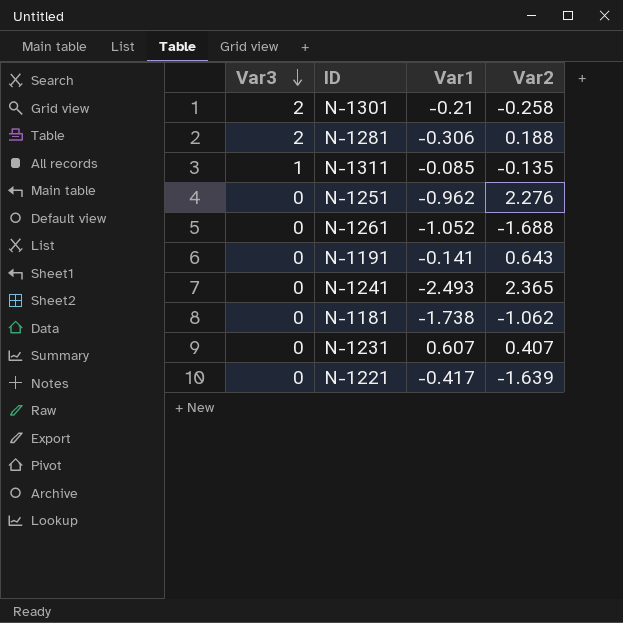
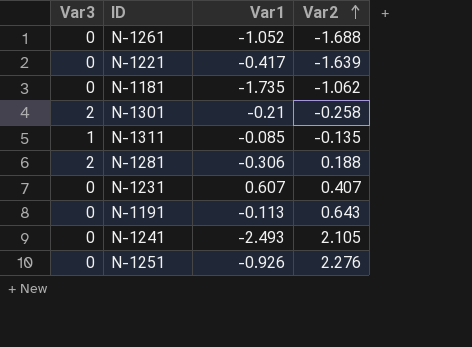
row order: Var3 descending -> Var2 ascending
N-1181 | Var1: -1.738 -> -1.735
N-1191 | Var1: -0.141 -> -0.113
N-1241 | Var2: 2.365 -> 2.105
N-1251 | Var1: -0.962 -> -0.926

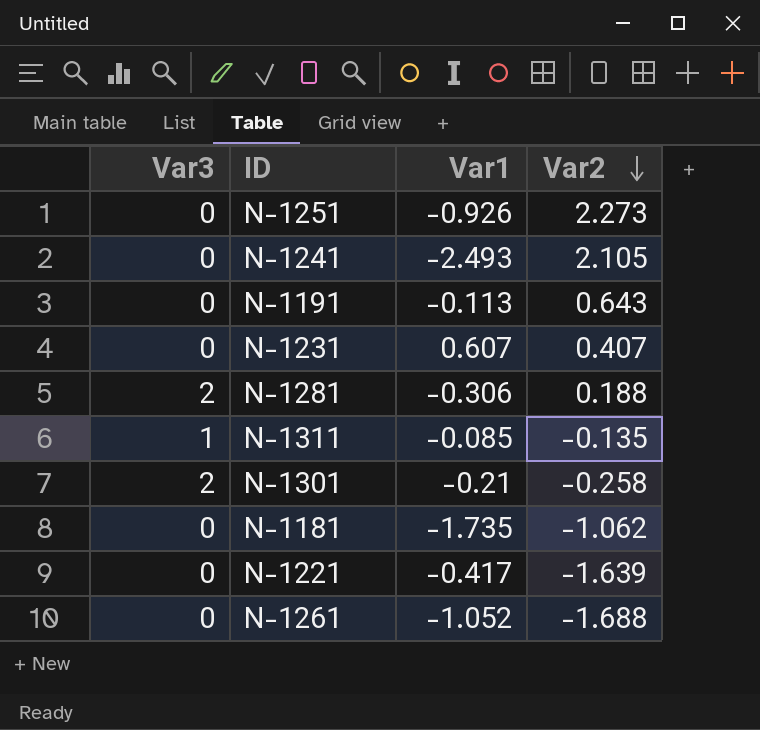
row order: Var2 ascending -> Var2 descending
N-1251 | Var2: 2.276 -> 2.273

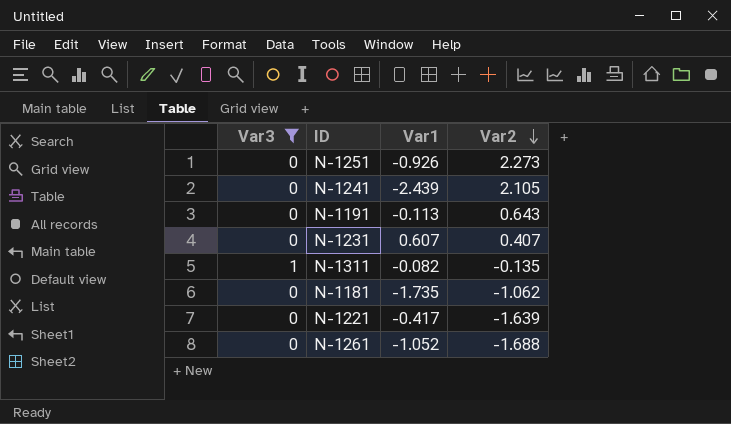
filter: none -> Var3 != 2
N-1241 | Var1: -2.493 -> -2.439
N-1311 | Var1: -0.085 -> -0.082

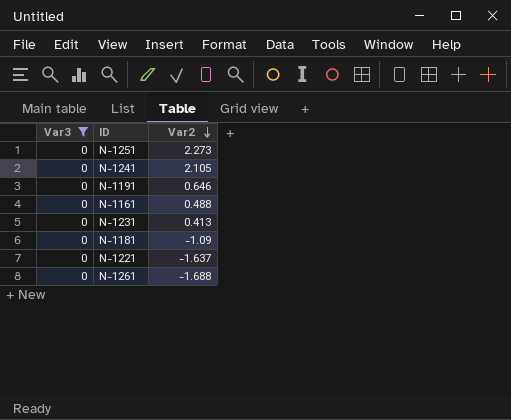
column Var1 | position: 3 -> none
row N-1311: 1 | -0.082 | -0.135 -> none
N-1191 | Var2: 0.643 -> 0.646
row N-1161: none -> 0 | 0.488
N-1231 | Var2: 0.407 -> 0.413
N-1181 | Var2: -1.062 -> -1.09
N-1221 | Var2: -1.639 -> -1.637

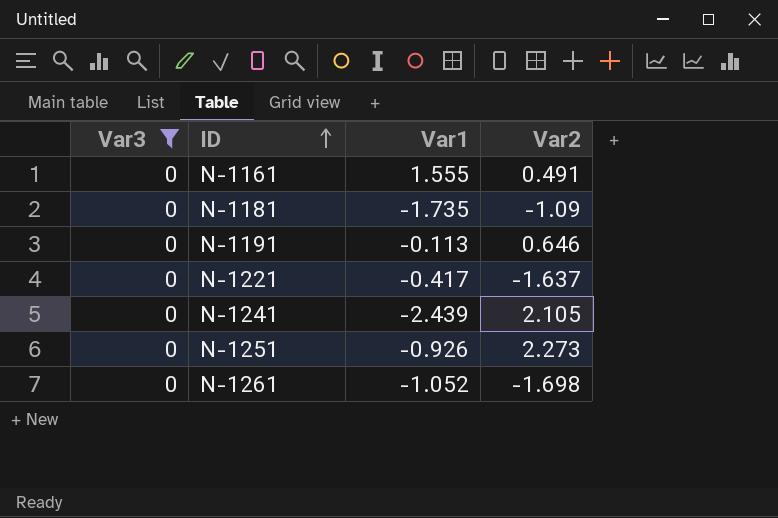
row order: Var2 descending -> ID ascending
column Var1 | position: none -> 3
row N-1231: 0 | 0.413 -> none
N-1161 | Var2: 0.488 -> 0.491
N-1261 | Var2: -1.688 -> -1.698

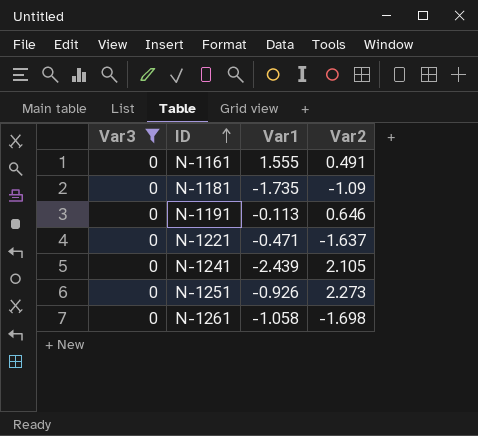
N-1221 | Var1: -0.417 -> -0.471
N-1261 | Var1: -1.052 -> -1.058

